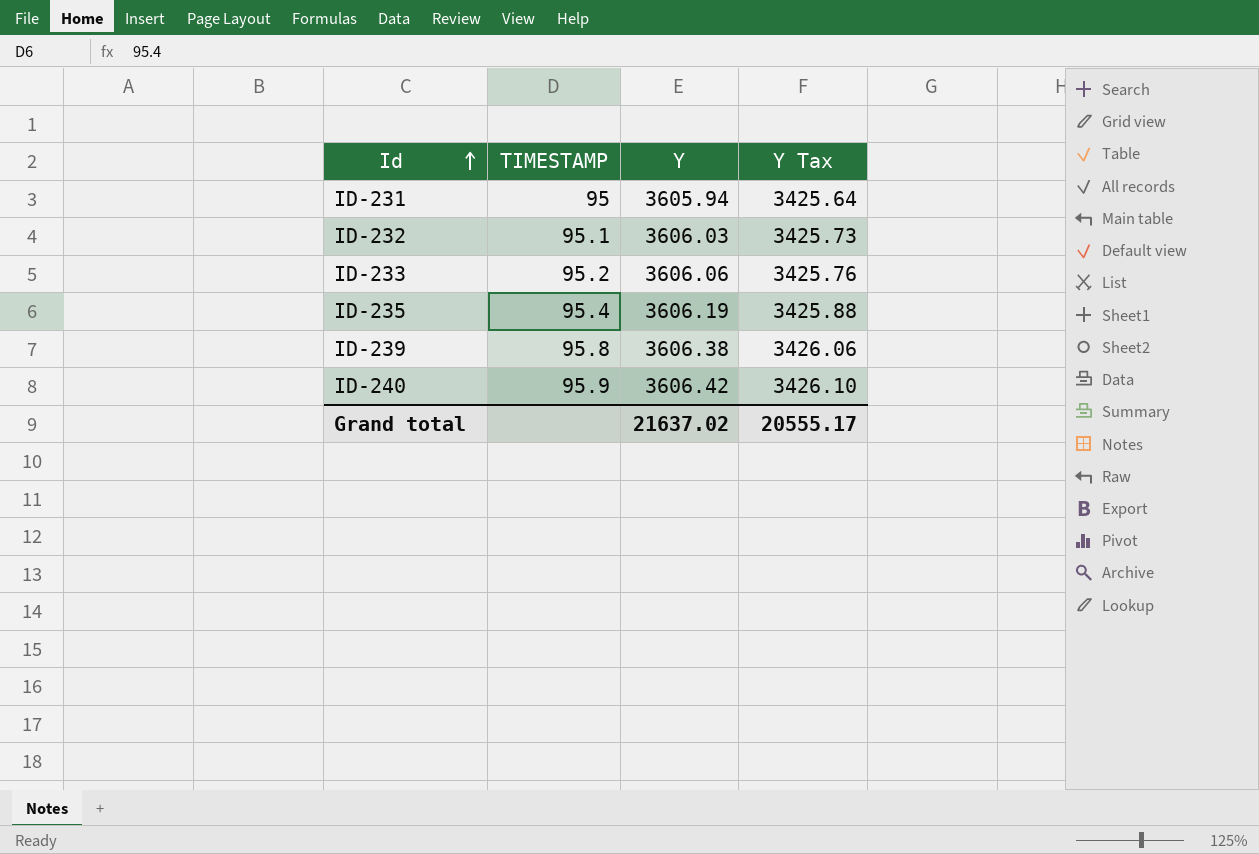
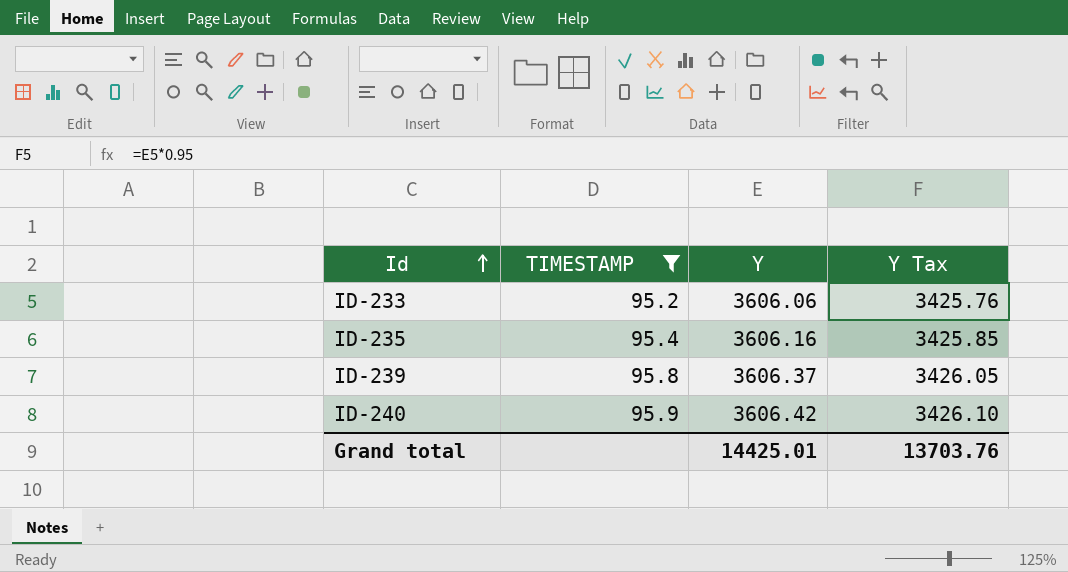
filter: none -> TIMESTAMP >= 95.2
ID-235 | Y: 3606.19 -> 3606.16
ID-235 | Y Tax: 3425.88 -> 3425.85
ID-239 | Y: 3606.38 -> 3606.37
ID-239 | Y Tax: 3426.06 -> 3426.05
Grand total | Y: 21637.02 -> 14425.01
Grand total | Y Tax: 20555.17 -> 13703.76

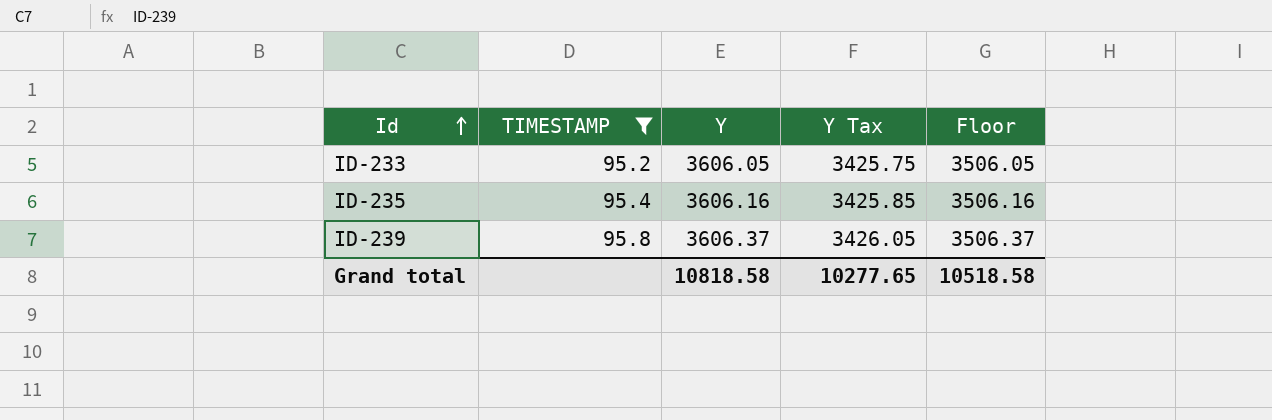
column Floor | formula: none -> [Y] - 100
row ID-240: 95.9 | 3606.42 | 3426.10 -> none
ID-233 | Y: 3606.06 -> 3606.05
ID-233 | Y Tax: 3425.76 -> 3425.75
Grand total | Y: 14425.01 -> 10818.58
Grand total | Y Tax: 13703.76 -> 10277.65

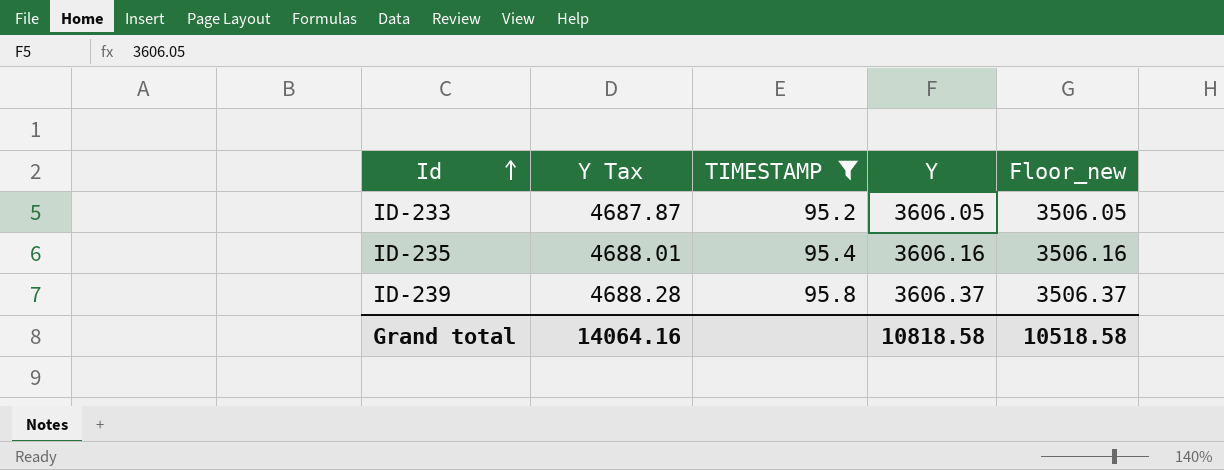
column Y Tax | formula: [Y] * 0.95 -> [Y] * 1.3
column Y Tax | position: 4 -> 2
column name: Floor -> Floor_new
Grand total | Y Tax: 10277.65 -> 14064.16

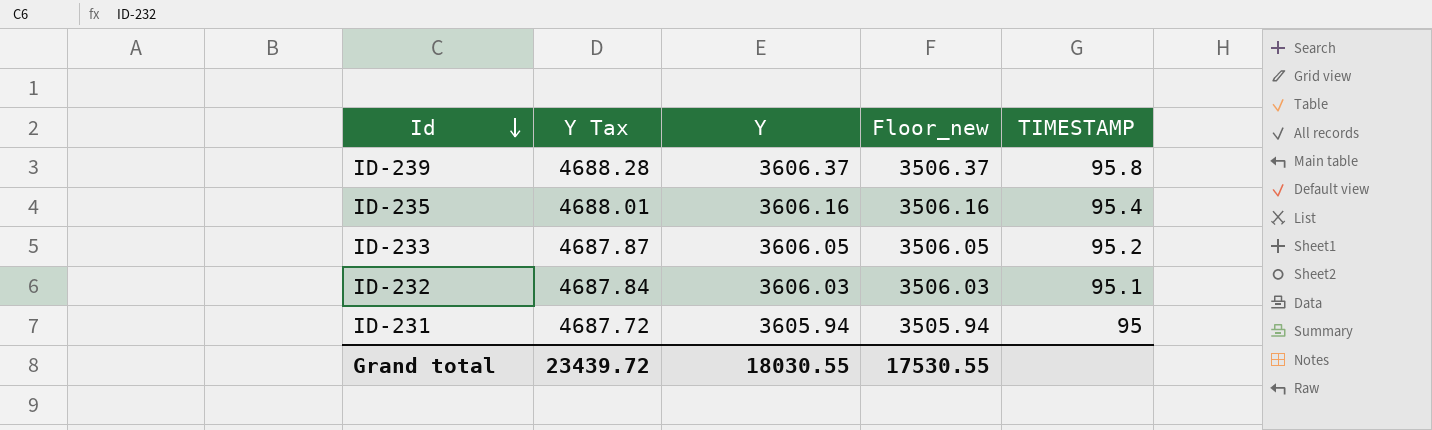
filter: TIMESTAMP >= 95.2 -> none
row order: Id ascending -> Id descending
column TIMESTAMP | position: 3 -> 5
Grand total | Y Tax: 14064.16 -> 23439.72
Grand total | Y: 10818.58 -> 18030.55
Grand total | Floor_new: 10518.58 -> 17530.55

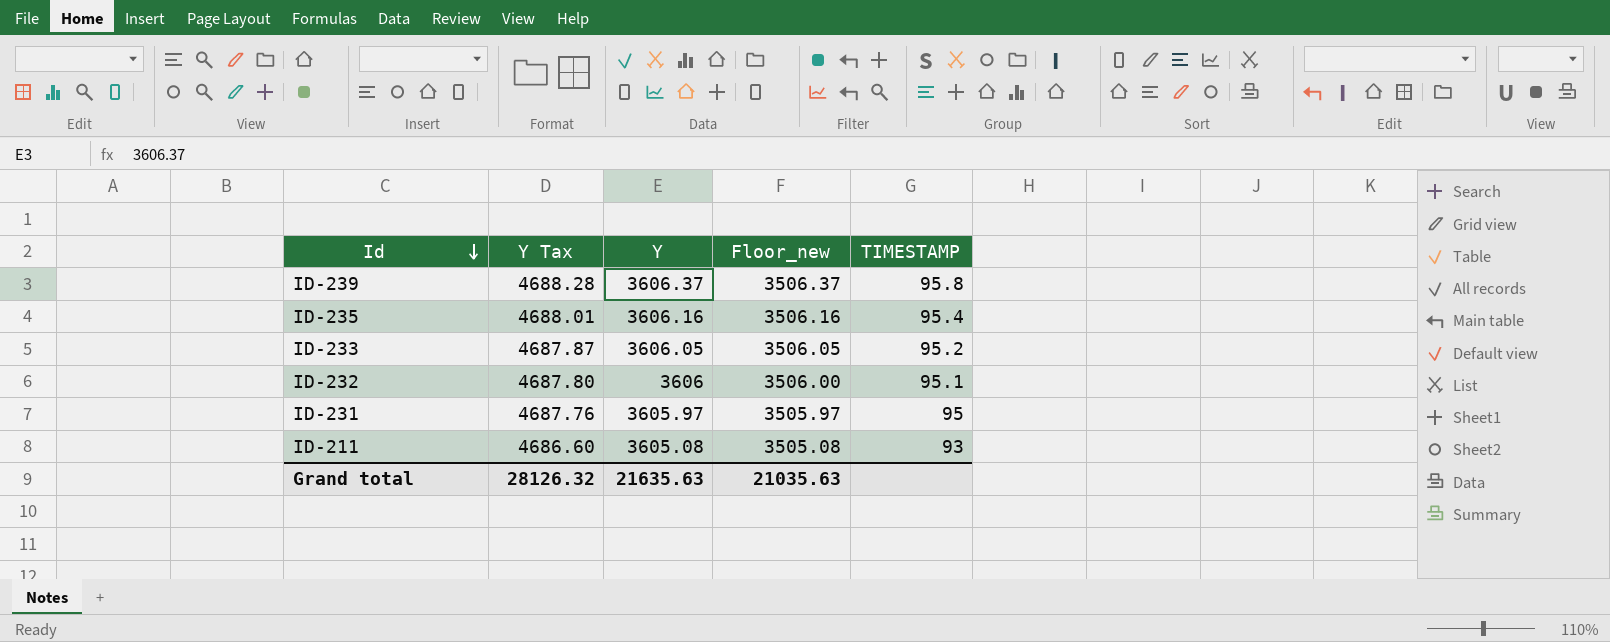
ID-232 | Y Tax: 4687.84 -> 4687.80
ID-232 | Y: 3606.03 -> 3606
ID-232 | Floor_new: 3506.03 -> 3506.00
ID-231 | Y Tax: 4687.72 -> 4687.76
ID-231 | Y: 3605.94 -> 3605.97
ID-231 | Floor_new: 3505.94 -> 3505.97
row ID-211: none -> 4686.60 | 3605.08 | 3505.08 | 93
Grand total | Y Tax: 23439.72 -> 28126.32
Grand total | Y: 18030.55 -> 21635.63
Grand total | Floor_new: 17530.55 -> 21035.63

